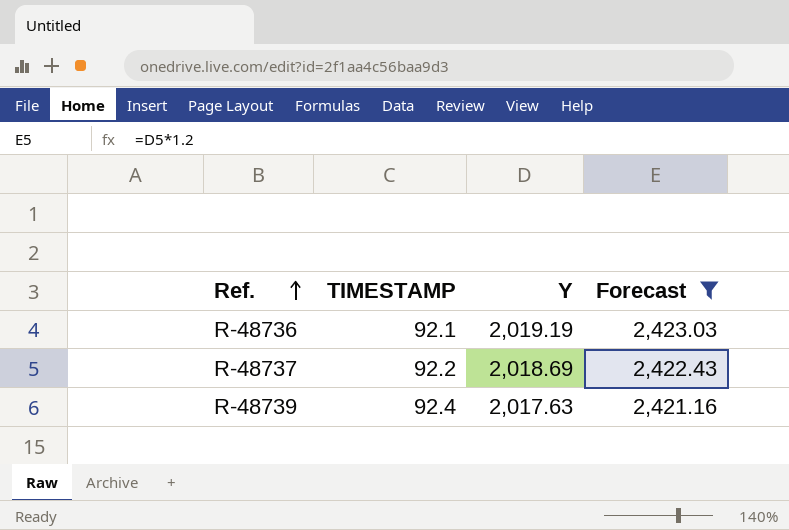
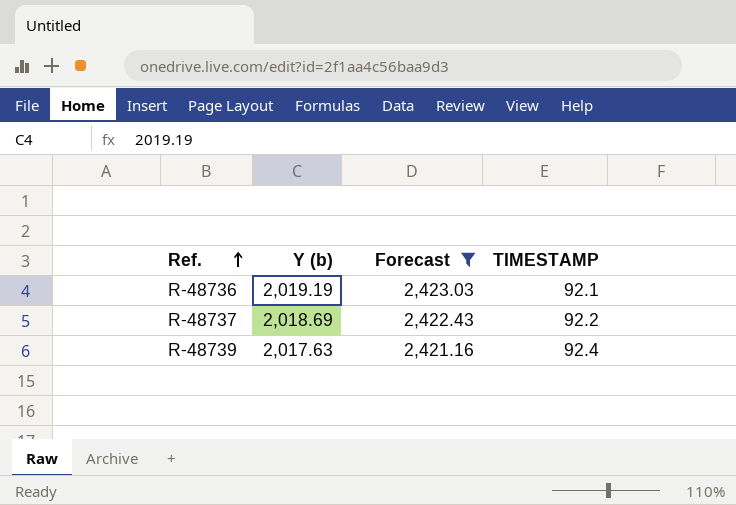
column name: Y -> Y (b)
column TIMESTAMP | position: 2 -> 4

